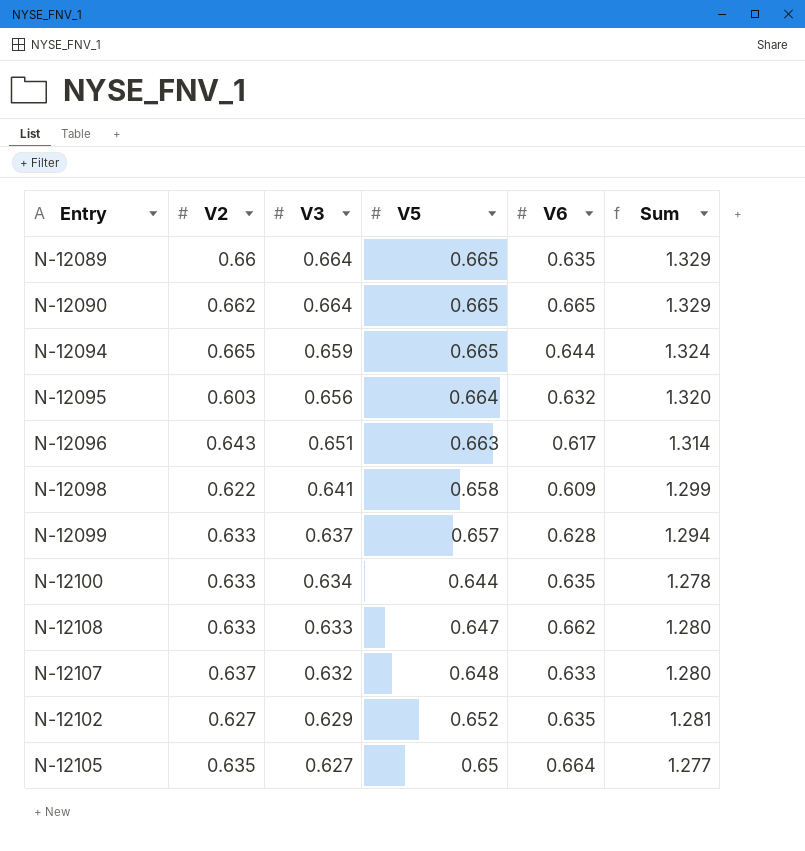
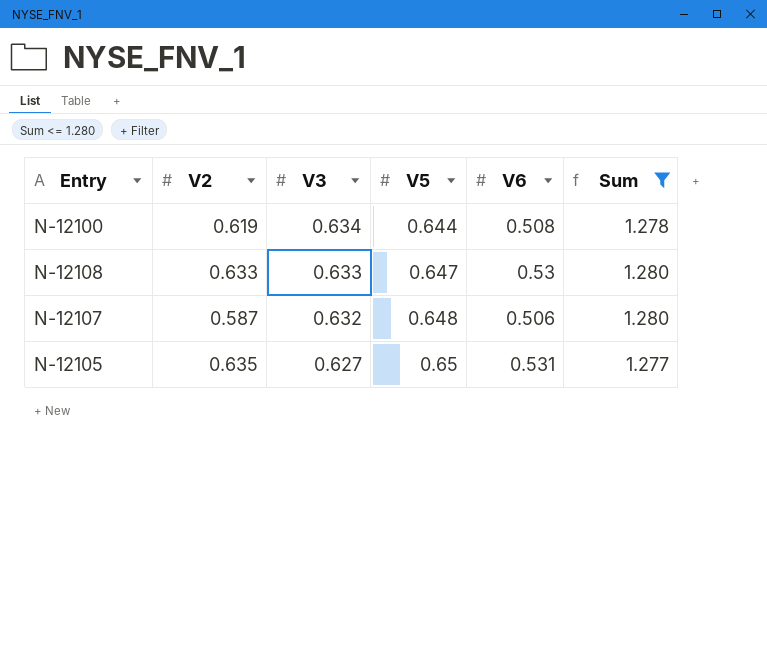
filter: none -> Sum <= 1.280
N-12100 | V2: 0.633 -> 0.619
N-12100 | V6: 0.635 -> 0.508
N-12108 | V6: 0.662 -> 0.53
N-12107 | V2: 0.637 -> 0.587
N-12107 | V6: 0.633 -> 0.506
N-12105 | V6: 0.664 -> 0.531

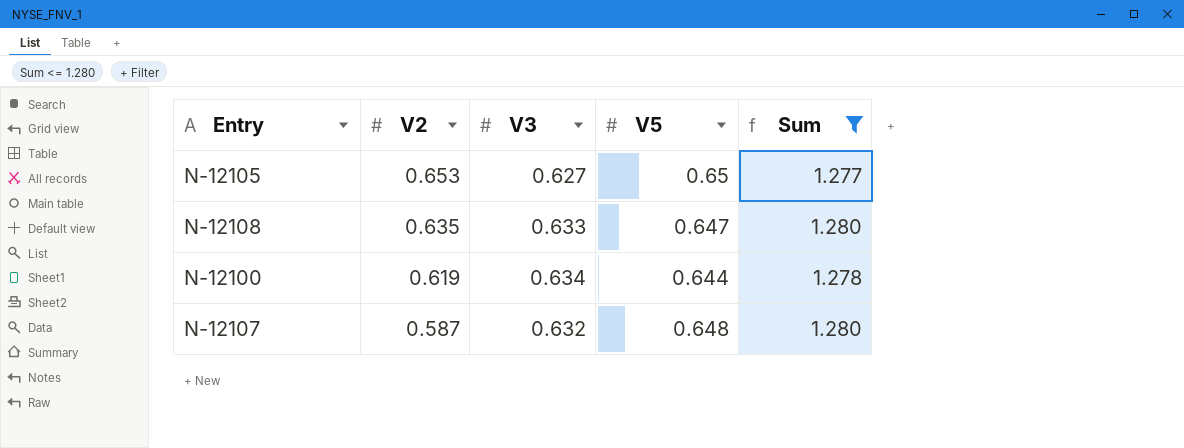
row order: V3 descending -> V2 descending
column V6 | position: 5 -> none
N-12105 | V2: 0.635 -> 0.653
N-12108 | V2: 0.633 -> 0.635

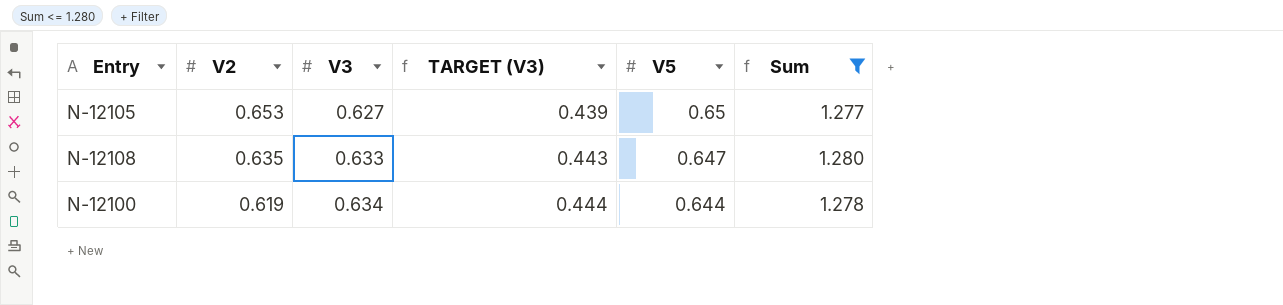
column TARGET (V3) | formula: none -> [V3] * 0.7
row N-12107: 0.587 | 0.632 | 0.648 | 1.280 -> none

